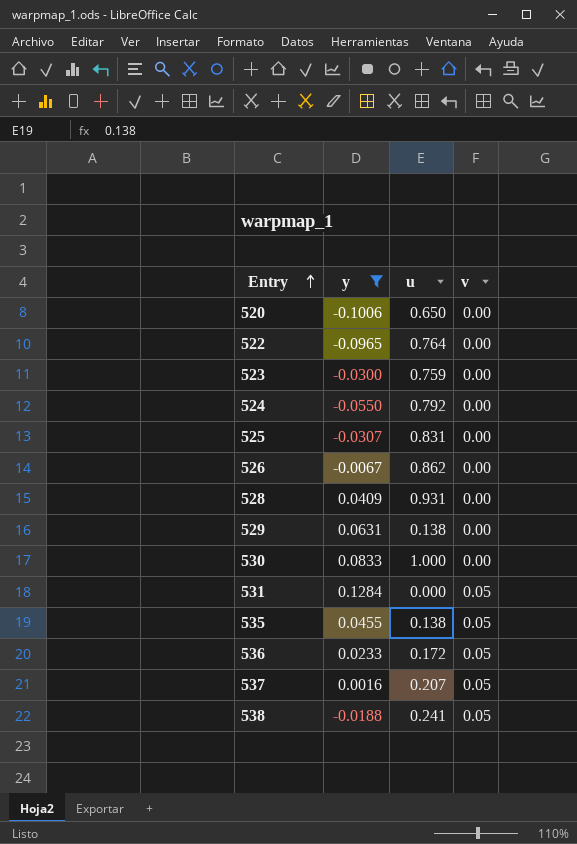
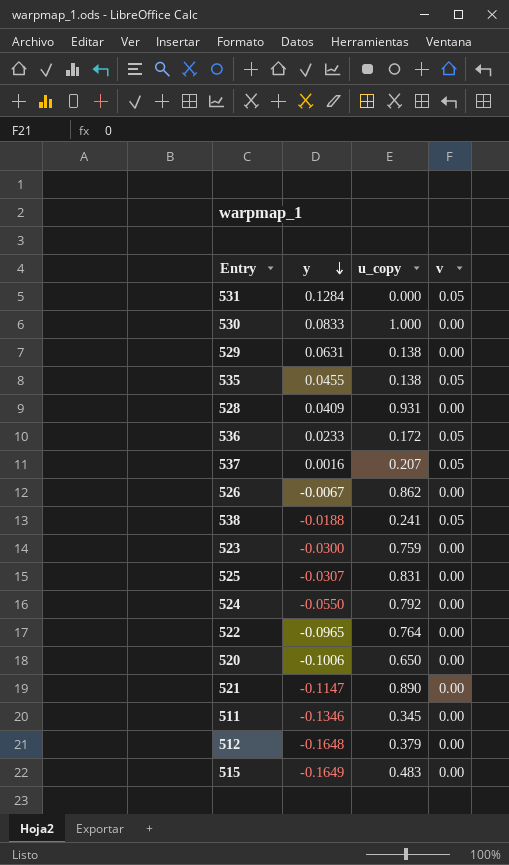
filter: y >= -0.1006 -> none
row order: Entry ascending -> y descending
column name: u -> u_copy

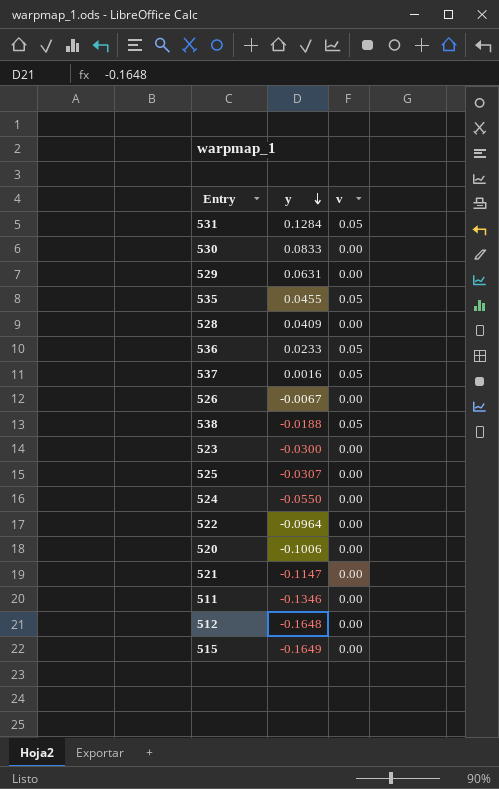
column u_copy | position: 3 -> none
522 | y: -0.0965 -> -0.0964

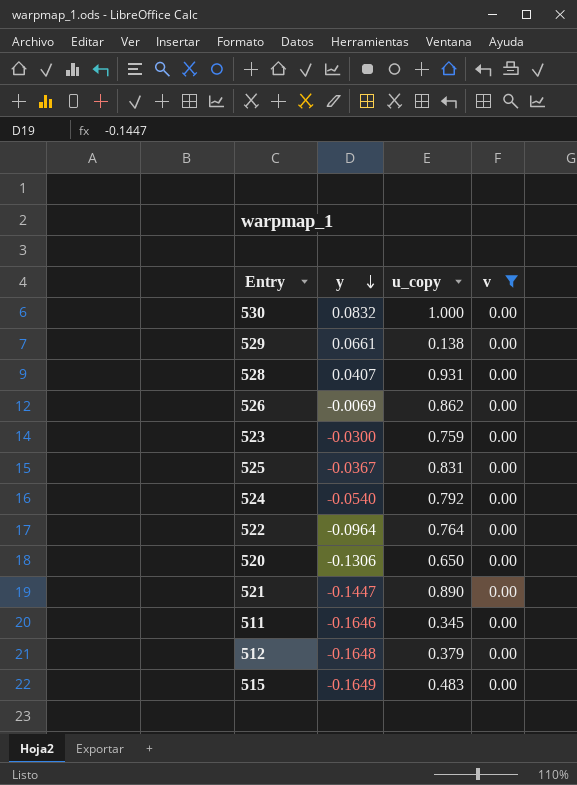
filter: none -> v = 0.00
column u_copy | position: none -> 3
530 | y: 0.0833 -> 0.0832
529 | y: 0.0631 -> 0.0661
528 | y: 0.0409 -> 0.0407
526 | y: -0.0067 -> -0.0069
525 | y: -0.0307 -> -0.0367
524 | y: -0.0550 -> -0.0540
520 | y: -0.1006 -> -0.1306
521 | y: -0.1147 -> -0.1447
511 | y: -0.1346 -> -0.1646

